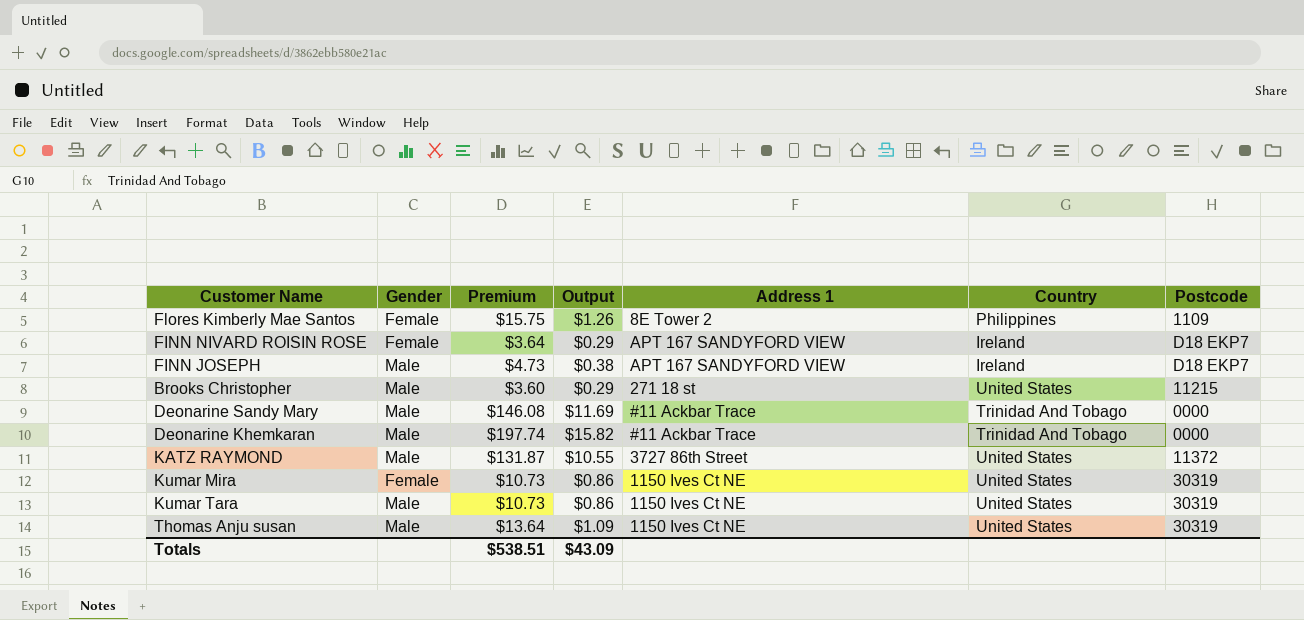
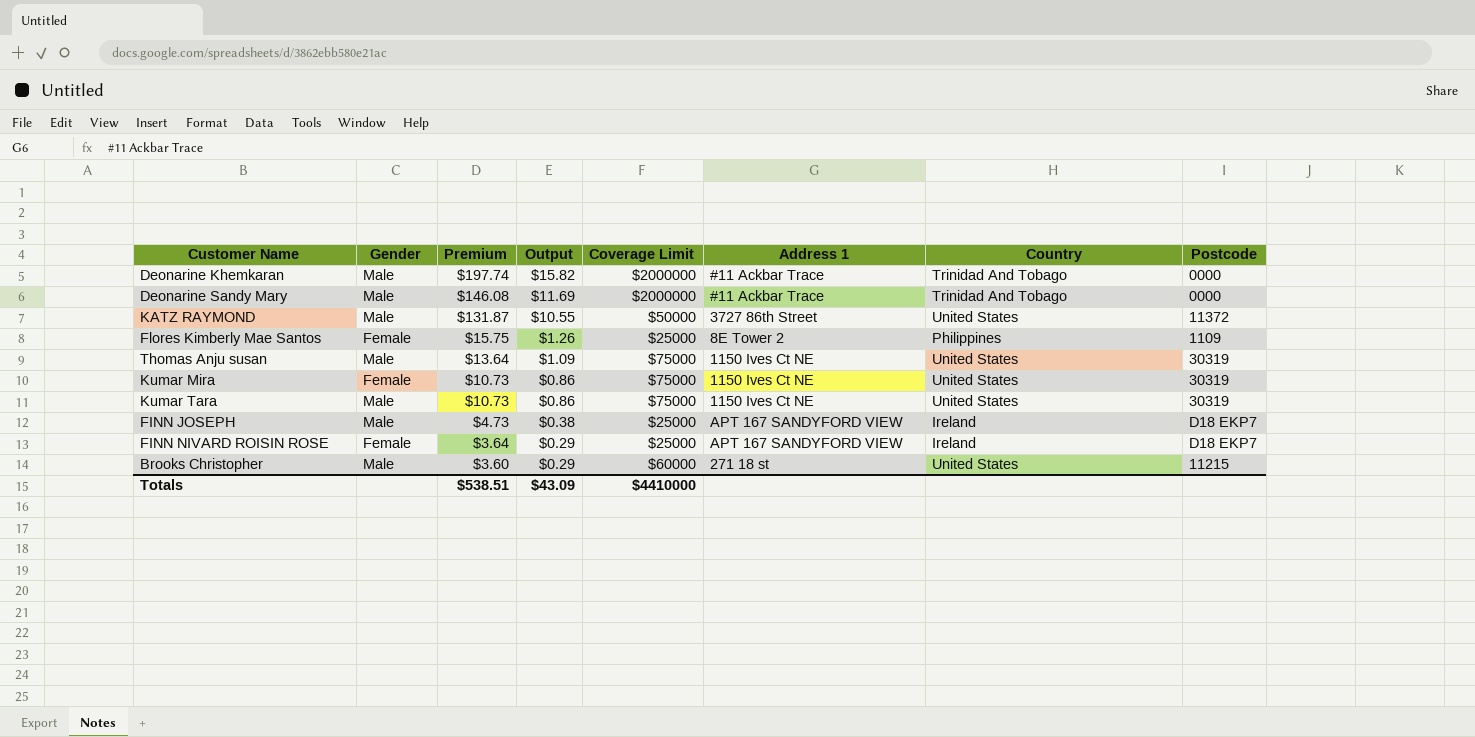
row order: none -> Premium descending
column Coverage Limit | position: none -> 5

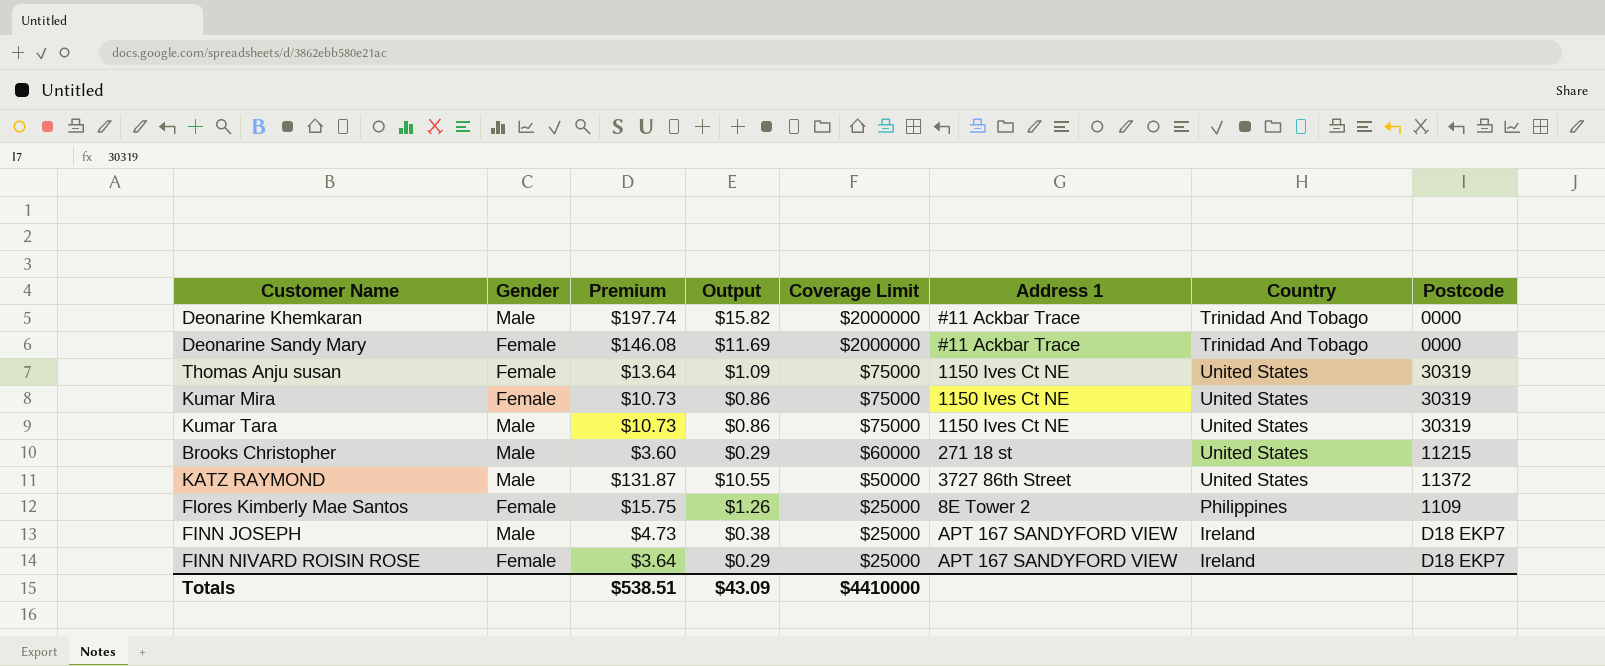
row order: Premium descending -> Coverage Limit descending
Deonarine Sandy Mary | Gender: Male -> Female
Thomas Anju susan | Gender: Male -> Female

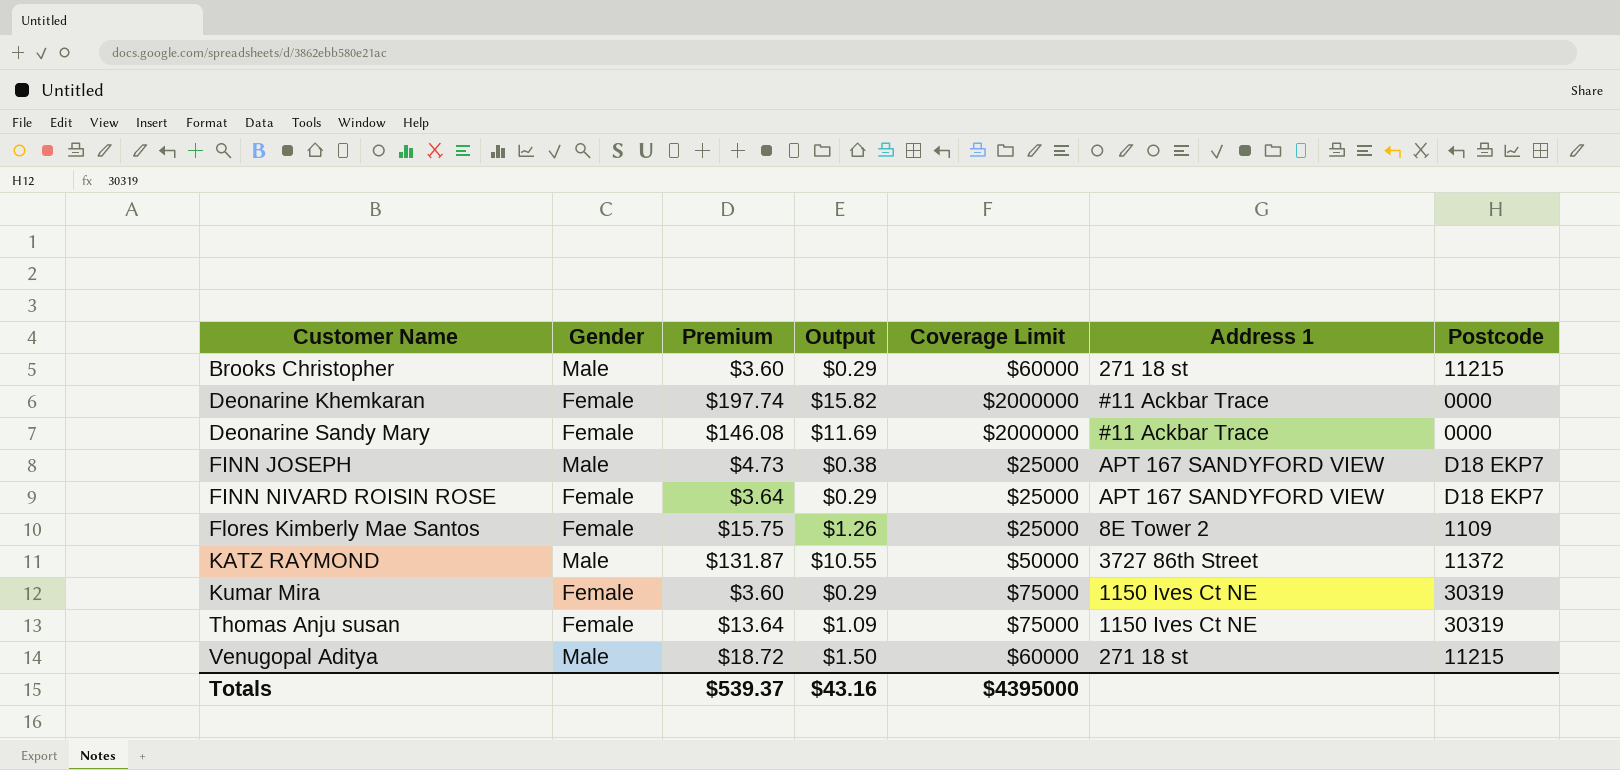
row order: Coverage Limit descending -> Customer Name ascending
column Country | position: 7 -> none
row Kumar Tara: Male | $10.73 | $0.86 | $75000 | 1150 Ives Ct NE | United States | 30319 -> none
Deonarine Khemkaran | Gender: Male -> Female
Kumar Mira | Premium: $10.73 -> $3.60
Kumar Mira | Output: $0.86 -> $0.29
row Venugopal Aditya: none -> Male | $18.72 | $1.50 | $60000 | 271 18 st | 11215
Totals | Premium: $538.51 -> $539.37
Totals | Output: $43.09 -> $43.16
Totals | Coverage Limit: $4410000 -> $4395000

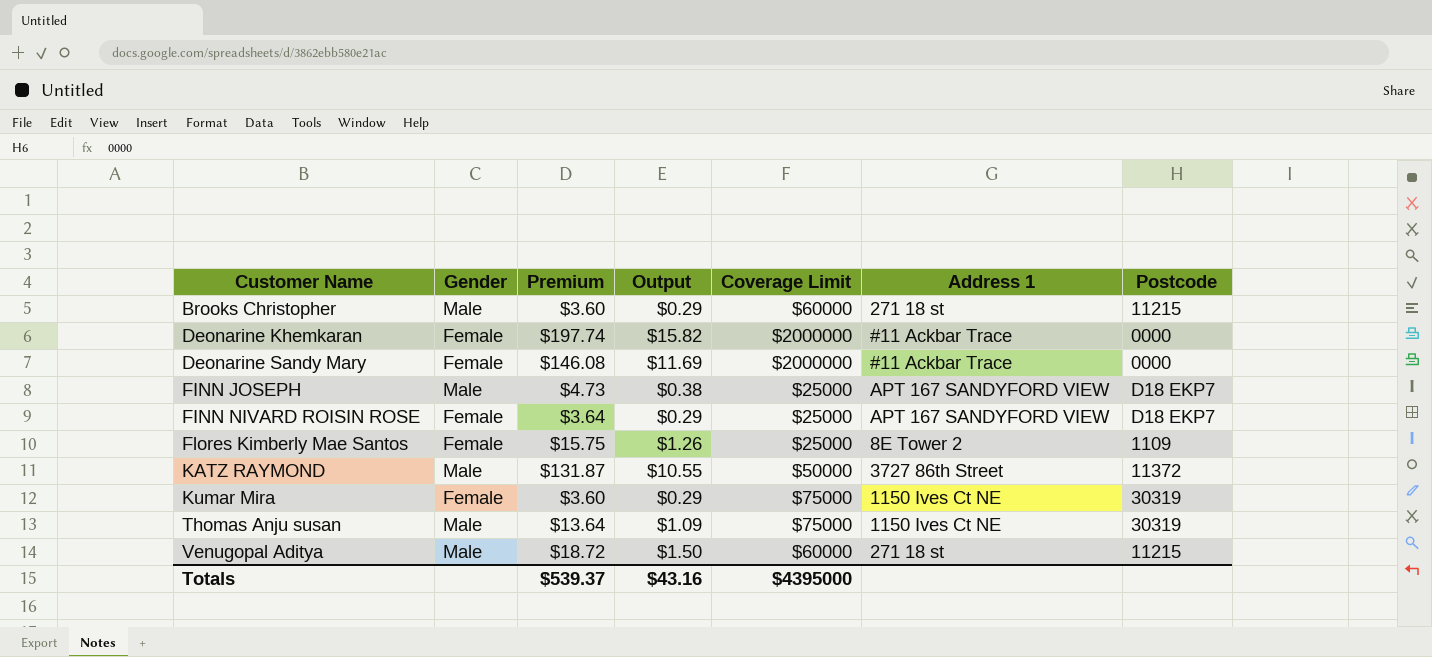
Thomas Anju susan | Gender: Female -> Male

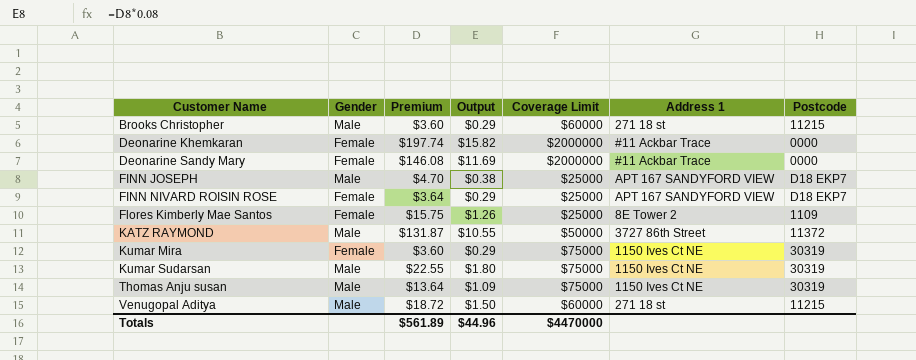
FINN JOSEPH | Premium: $4.73 -> $4.70
row Kumar Sudarsan: none -> Male | $22.55 | $1.80 | $75000 | 1150 Ives Ct NE | 30319
Totals | Premium: $539.37 -> $561.89
Totals | Output: $43.16 -> $44.96
Totals | Coverage Limit: $4395000 -> $4470000

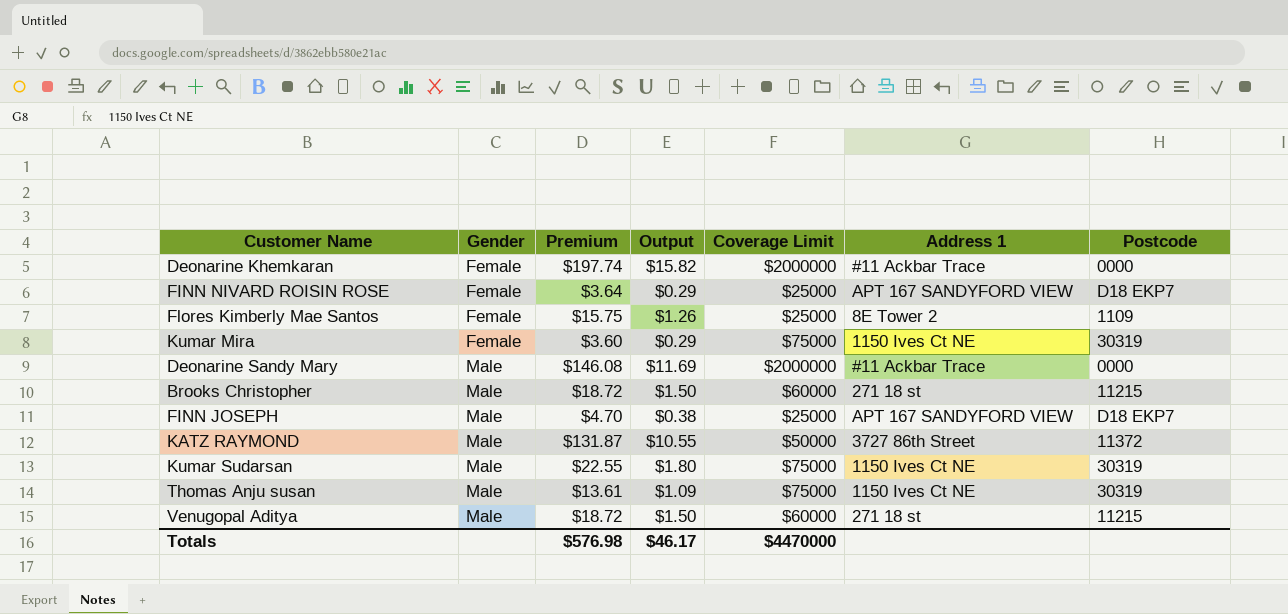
row order: Customer Name ascending -> Gender ascending
Deonarine Sandy Mary | Gender: Female -> Male
Brooks Christopher | Premium: $3.60 -> $18.72
Brooks Christopher | Output: $0.29 -> $1.50
Thomas Anju susan | Premium: $13.64 -> $13.61
Totals | Premium: $561.89 -> $576.98
Totals | Output: $44.96 -> $46.17

